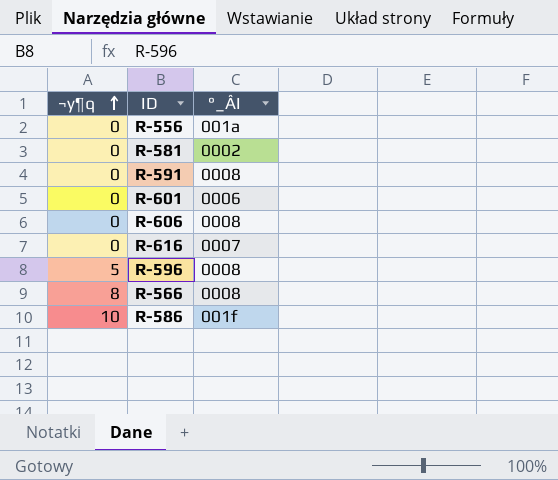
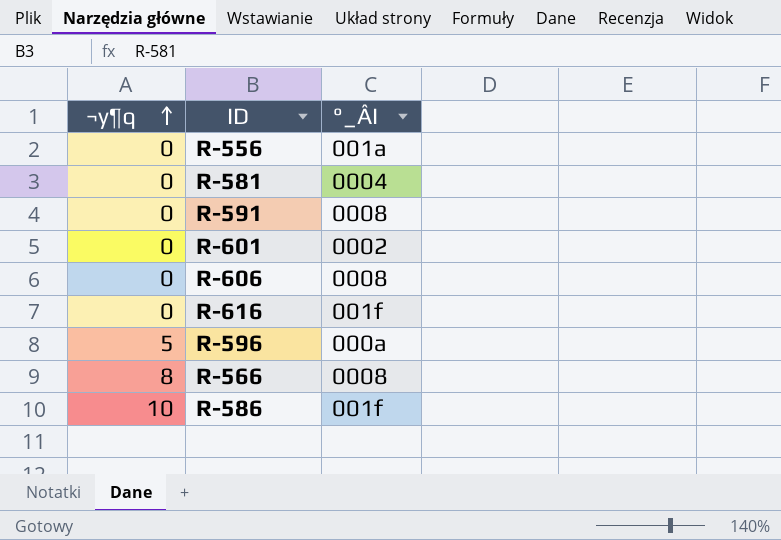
R-581 | °_ÂI: 0002 -> 0004
R-601 | °_ÂI: 0006 -> 0002
R-616 | °_ÂI: 0007 -> 001f
R-596 | °_ÂI: 0008 -> 000a

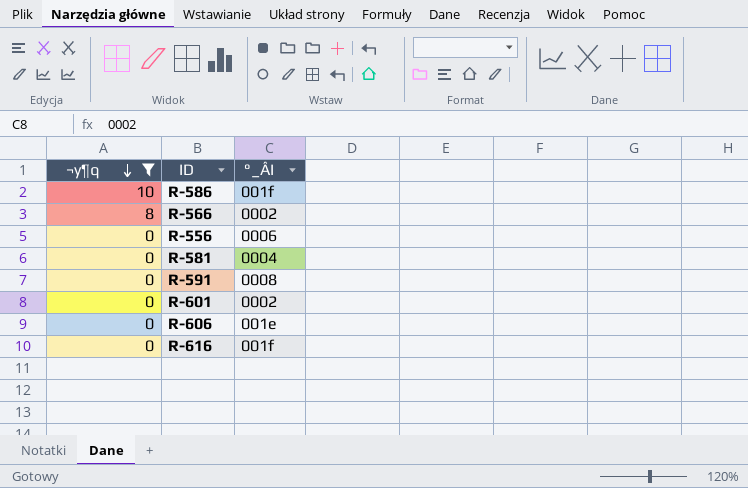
filter: none -> ¬y¶q != 5
row order: ¬y¶q ascending -> ¬y¶q descending
R-566 | °_ÂI: 0008 -> 0002
R-556 | °_ÂI: 001a -> 0006
R-606 | °_ÂI: 0008 -> 001e

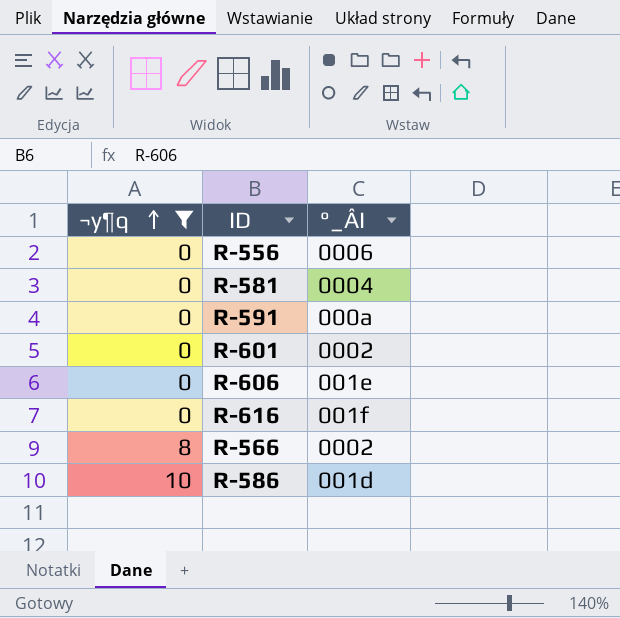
row order: ¬y¶q descending -> ¬y¶q ascending
R-591 | °_ÂI: 0008 -> 000a
R-586 | °_ÂI: 001f -> 001d

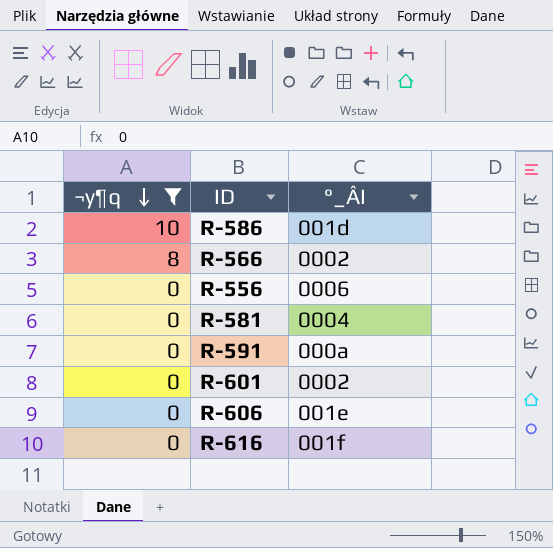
row order: ¬y¶q ascending -> ¬y¶q descending

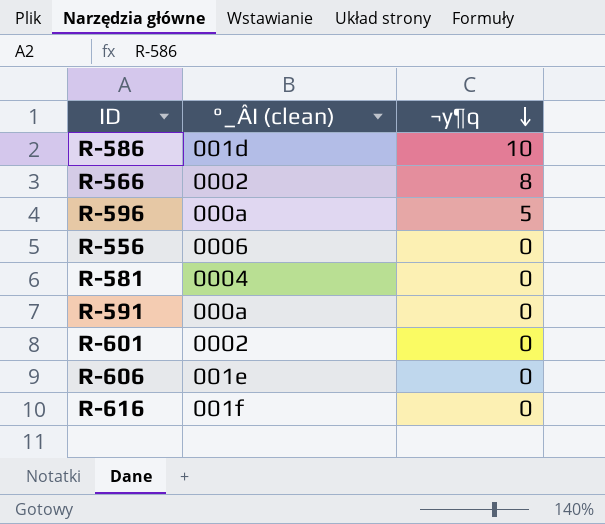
filter: ¬y¶q != 5 -> none
column name: °_ÂI -> °_ÂI (clean)
column ¬y¶q | position: 1 -> 3

